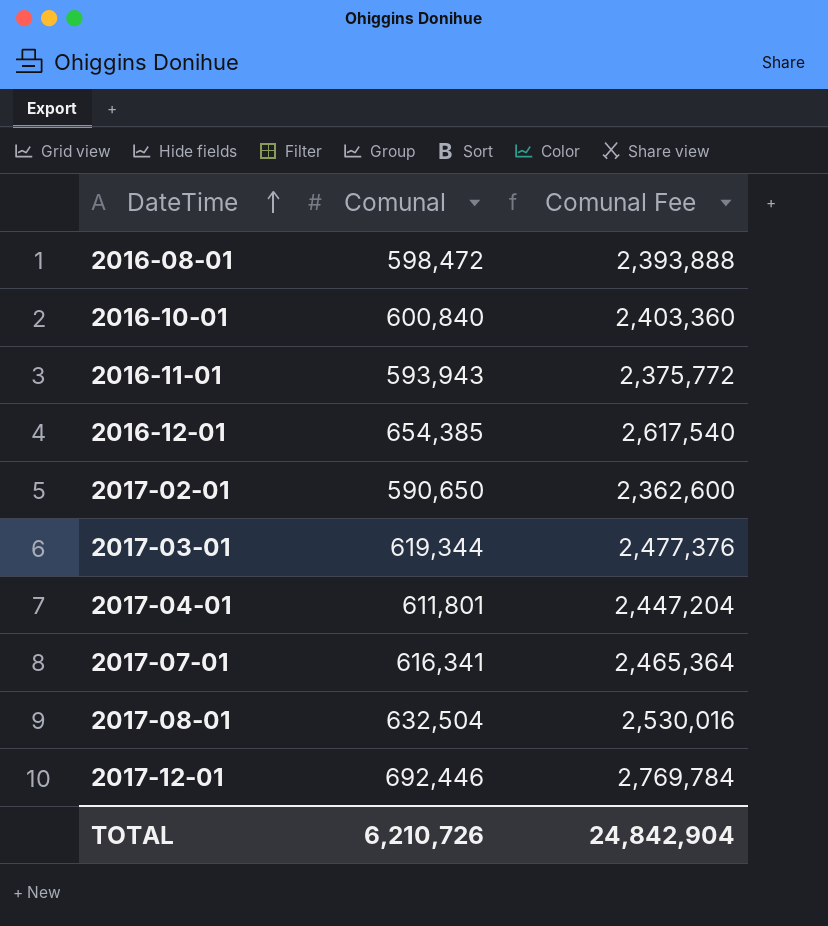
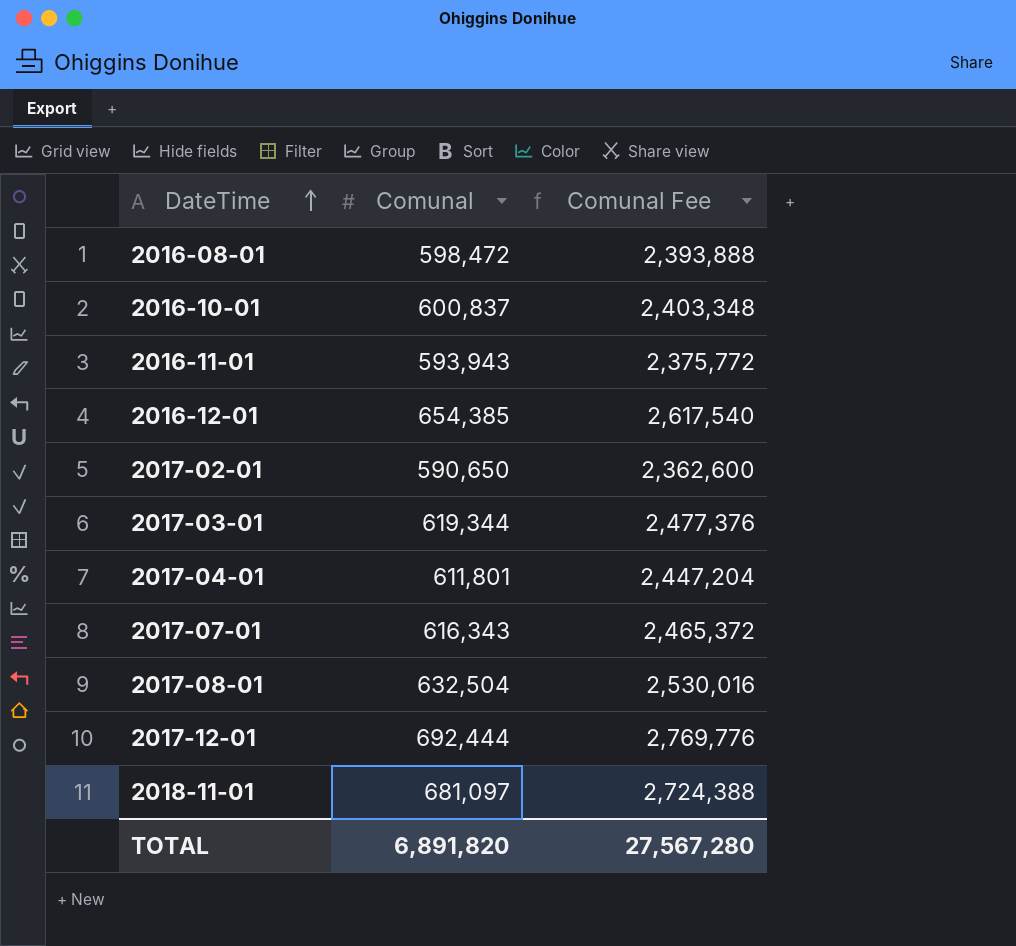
2016-10-01 | Comunal: 600,840 -> 600,837
2016-10-01 | Comunal Fee: 2,403,360 -> 2,403,348
2017-07-01 | Comunal: 616,341 -> 616,343
2017-07-01 | Comunal Fee: 2,465,364 -> 2,465,372
2017-12-01 | Comunal: 692,446 -> 692,444
2017-12-01 | Comunal Fee: 2,769,784 -> 2,769,776
row 2018-11-01: none -> 681,097 | 2,724,388
TOTAL | Comunal: 6,210,726 -> 6,891,820
TOTAL | Comunal Fee: 24,842,904 -> 27,567,280

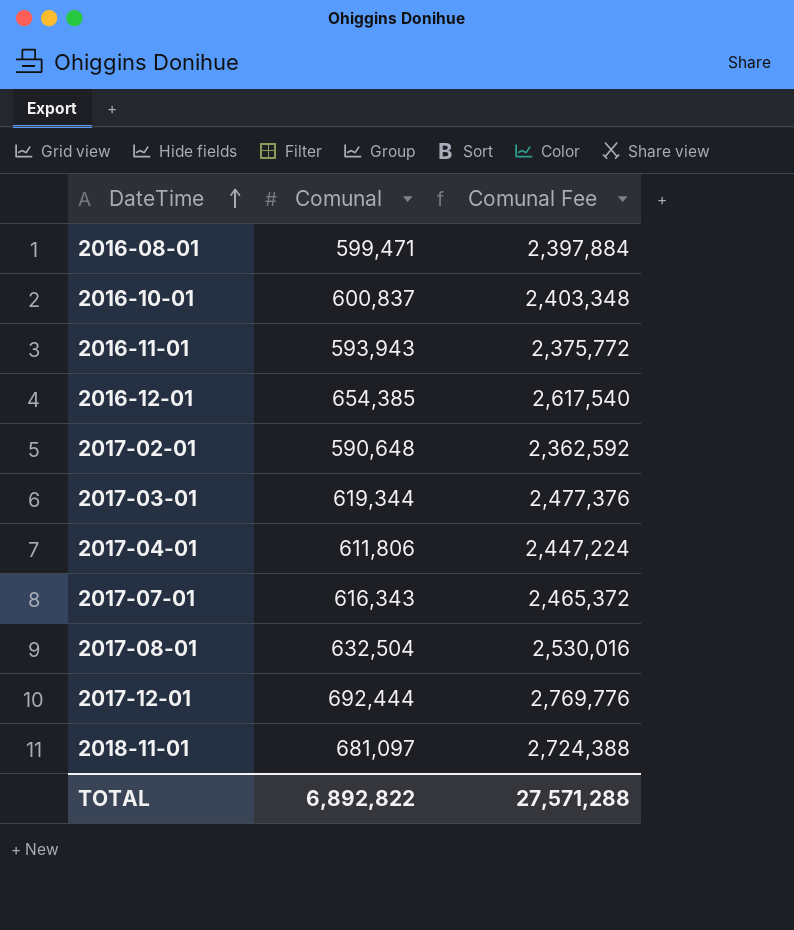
2016-08-01 | Comunal: 598,472 -> 599,471
2016-08-01 | Comunal Fee: 2,393,888 -> 2,397,884
2017-02-01 | Comunal: 590,650 -> 590,648
2017-02-01 | Comunal Fee: 2,362,600 -> 2,362,592
2017-04-01 | Comunal: 611,801 -> 611,806
2017-04-01 | Comunal Fee: 2,447,204 -> 2,447,224
TOTAL | Comunal: 6,891,820 -> 6,892,822
TOTAL | Comunal Fee: 27,567,280 -> 27,571,288

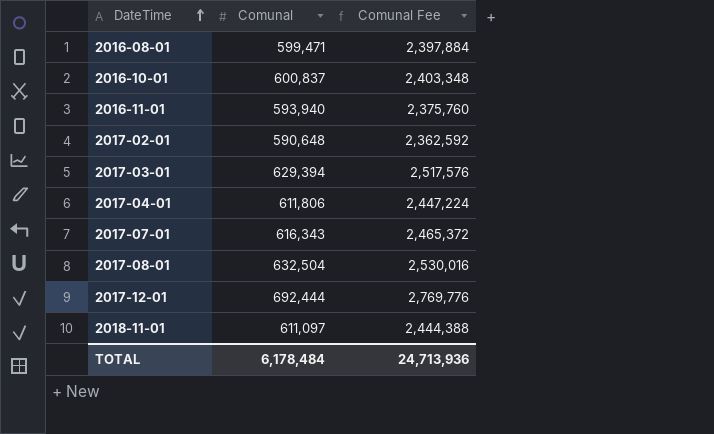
row 2016-12-01: 654,385 | 2,617,540 -> none
2016-11-01 | Comunal: 593,943 -> 593,940
2016-11-01 | Comunal Fee: 2,375,772 -> 2,375,760
2017-03-01 | Comunal: 619,344 -> 629,394
2017-03-01 | Comunal Fee: 2,477,376 -> 2,517,576
2018-11-01 | Comunal: 681,097 -> 611,097
2018-11-01 | Comunal Fee: 2,724,388 -> 2,444,388
TOTAL | Comunal: 6,892,822 -> 6,178,484
TOTAL | Comunal Fee: 27,571,288 -> 24,713,936

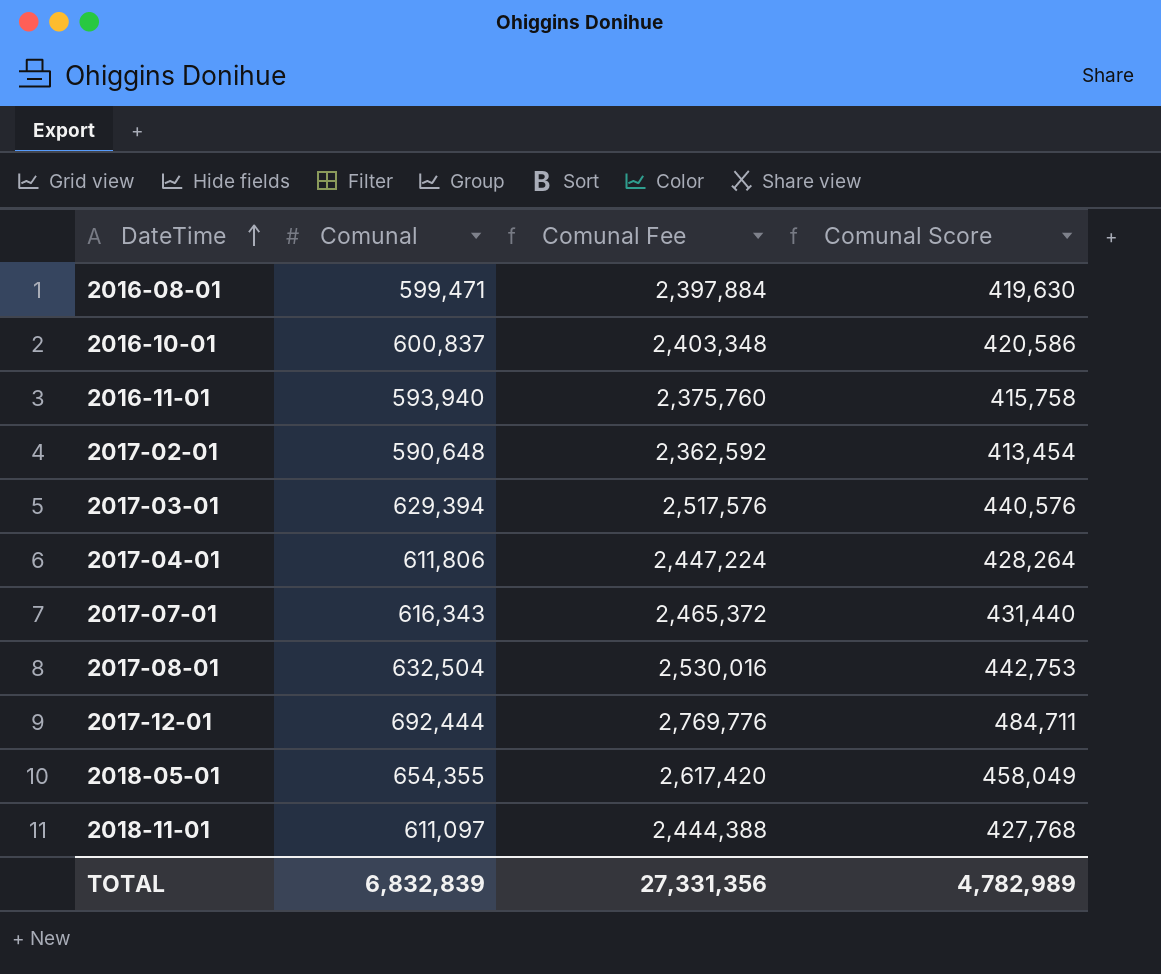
column Comunal Score | formula: none -> [Comunal] * 0.7
row 2018-05-01: none -> 654,355 | 2,617,420 | 458,049
TOTAL | Comunal: 6,178,484 -> 6,832,839
TOTAL | Comunal Fee: 24,713,936 -> 27,331,356

